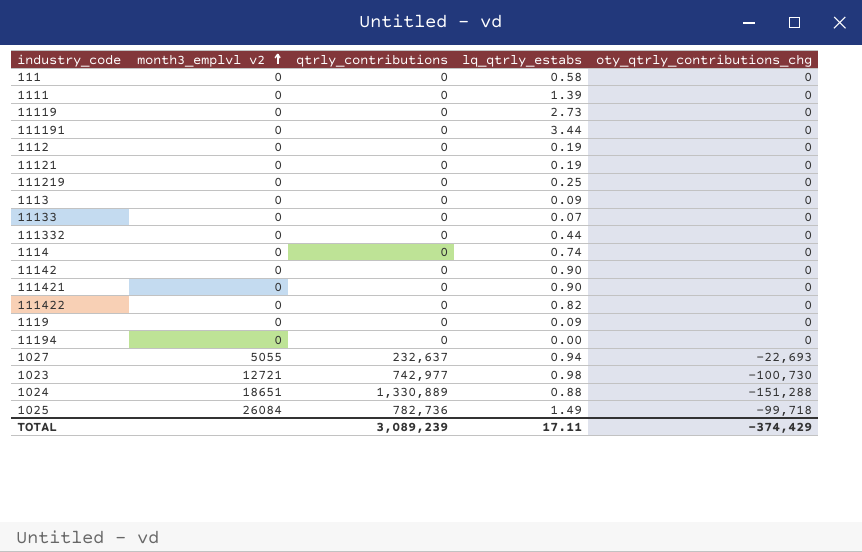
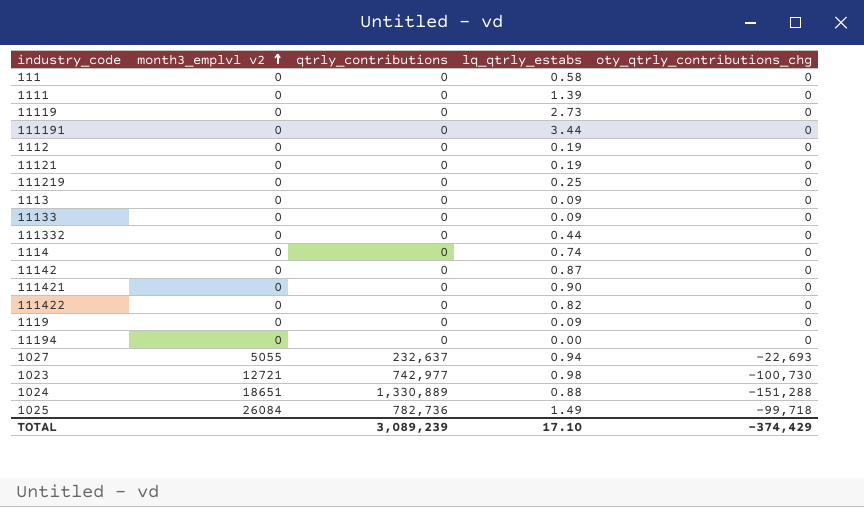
11133 | lq_qtrly_estabs: 0.07 -> 0.09
11142 | lq_qtrly_estabs: 0.90 -> 0.87
TOTAL | lq_qtrly_estabs: 17.11 -> 17.10

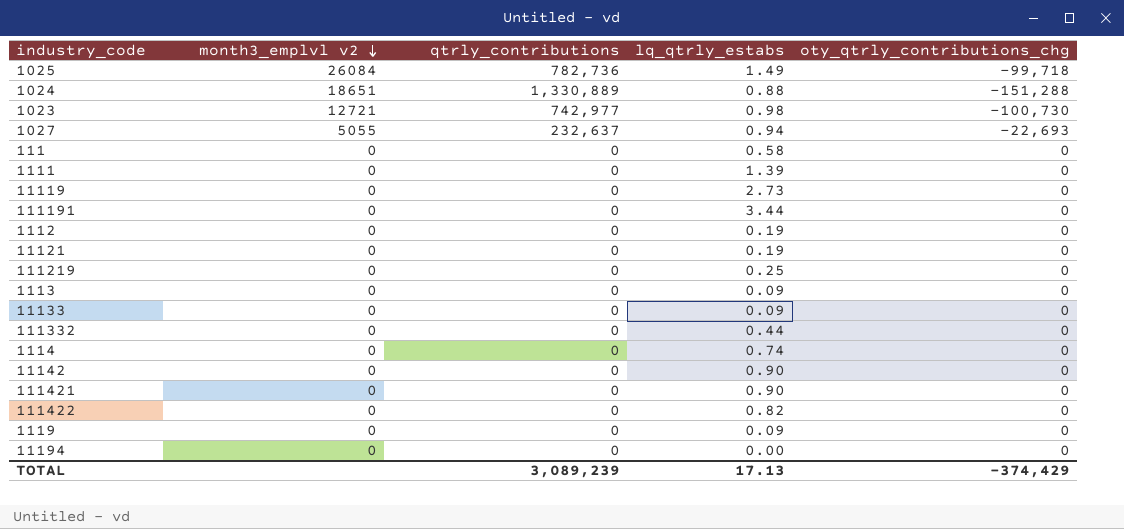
row order: month3_emplvl v2 ascending -> month3_emplvl v2 descending
11142 | lq_qtrly_estabs: 0.87 -> 0.90
TOTAL | lq_qtrly_estabs: 17.10 -> 17.13

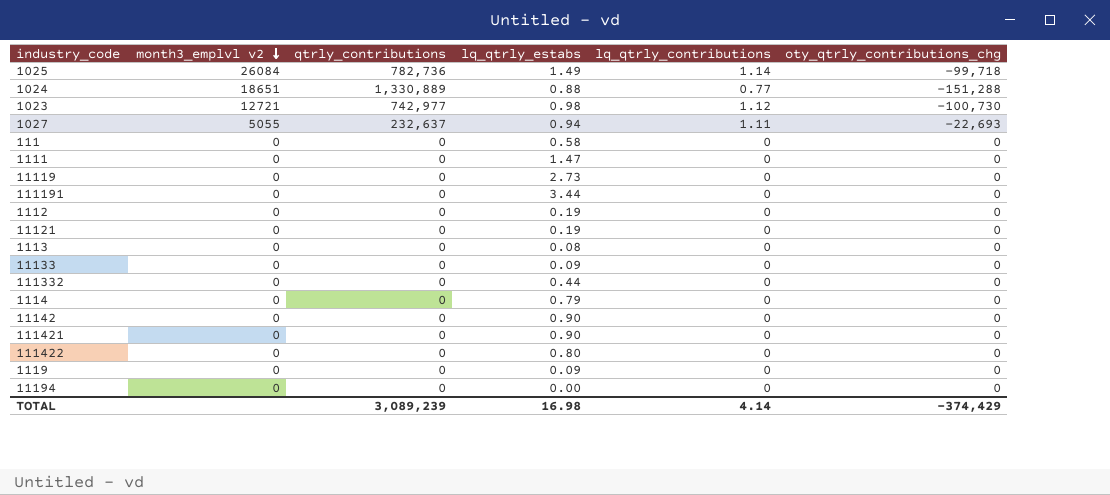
column lq_qtrly_contributions | position: none -> 5
row 111219: 0 | 0 | 0.25 | 0 -> none
1111 | lq_qtrly_estabs: 1.39 -> 1.47
1113 | lq_qtrly_estabs: 0.09 -> 0.08
1114 | lq_qtrly_estabs: 0.74 -> 0.79
111422 | lq_qtrly_estabs: 0.82 -> 0.80
TOTAL | lq_qtrly_estabs: 17.13 -> 16.98

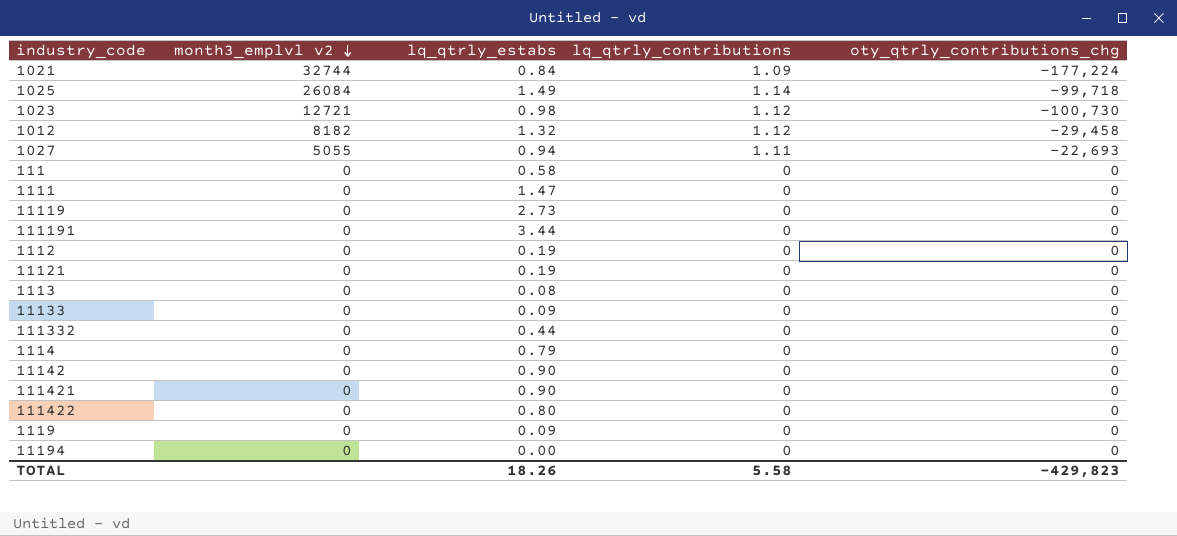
column qtrly_contributions | position: 3 -> none
row 1024: 18651 | 1,330,889 | 0.88 | 0.77 | -151,288 -> none
row 1021: none -> 32744 | 0.84 | 1.09 | -177,224
row 1012: none -> 8182 | 1.32 | 1.12 | -29,458
TOTAL | lq_qtrly_estabs: 16.98 -> 18.26
TOTAL | lq_qtrly_contributions: 4.14 -> 5.58
TOTAL | oty_qtrly_contributions_chg: -374,429 -> -429,823

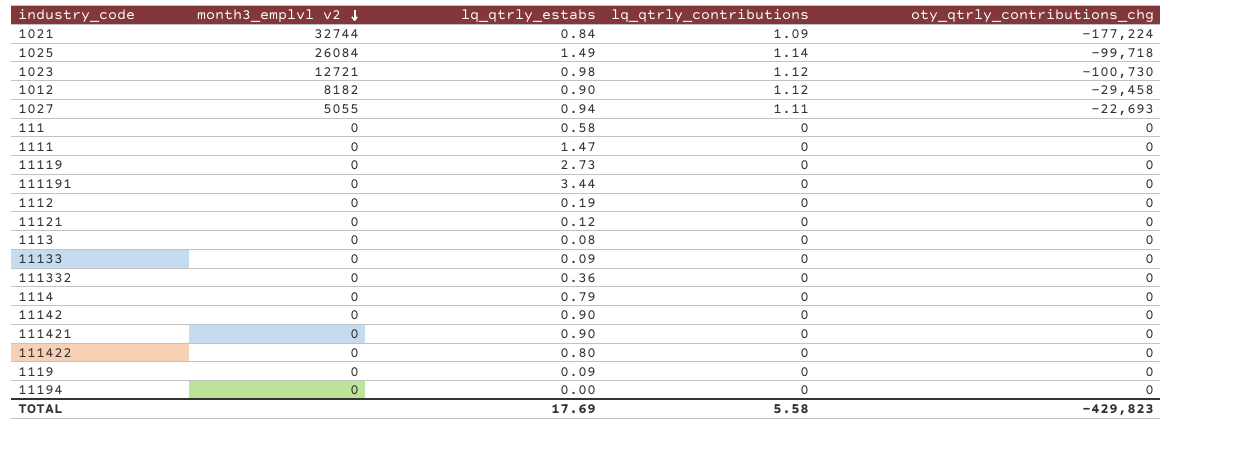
1012 | lq_qtrly_estabs: 1.32 -> 0.90
11121 | lq_qtrly_estabs: 0.19 -> 0.12
111332 | lq_qtrly_estabs: 0.44 -> 0.36
TOTAL | lq_qtrly_estabs: 18.26 -> 17.69

